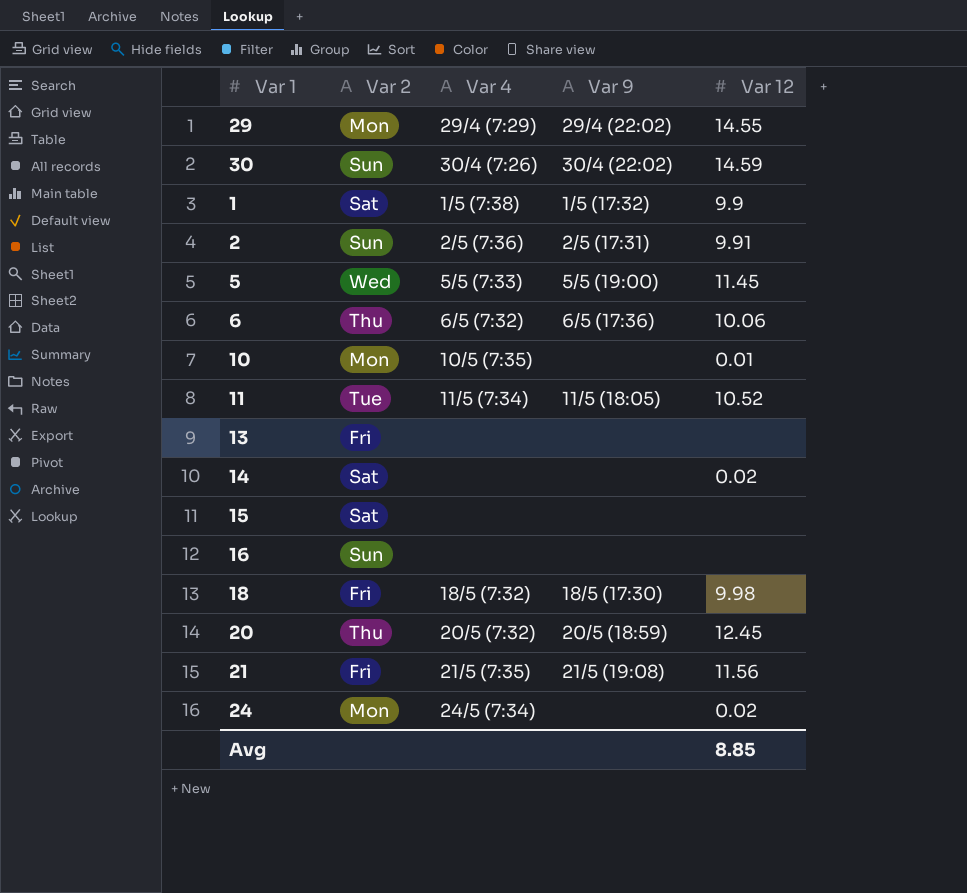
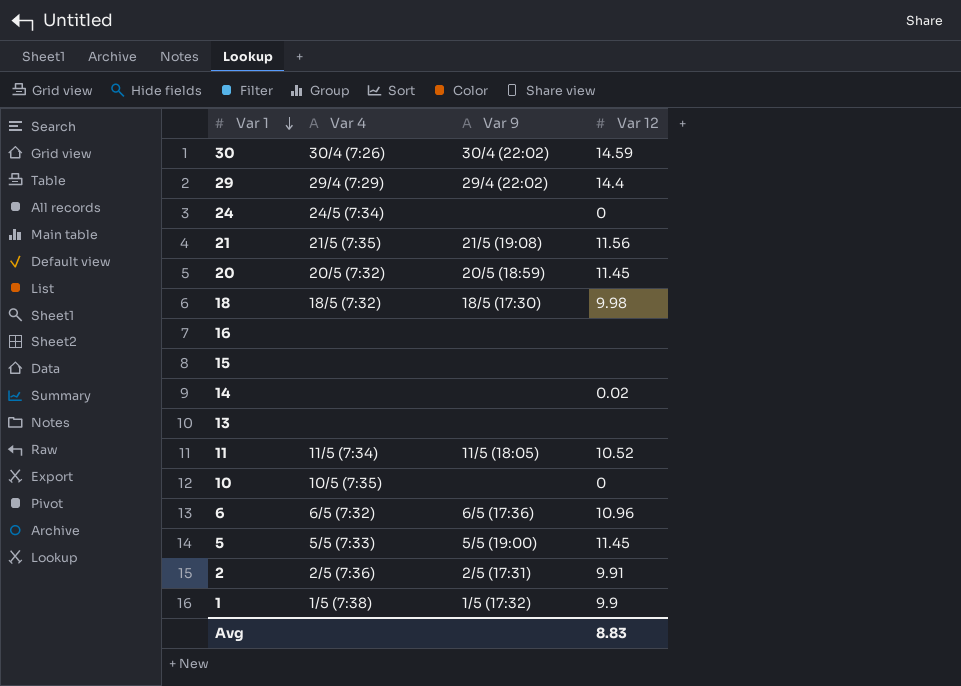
row order: none -> Var 1 descending
column Var 2 | position: 2 -> none
29 | Var 12: 14.55 -> 14.4
24 | Var 12: 0.02 -> 0
20 | Var 12: 12.45 -> 11.45
10 | Var 12: 0.01 -> 0
6 | Var 12: 10.06 -> 10.96
Avg | Var 12: 8.85 -> 8.83

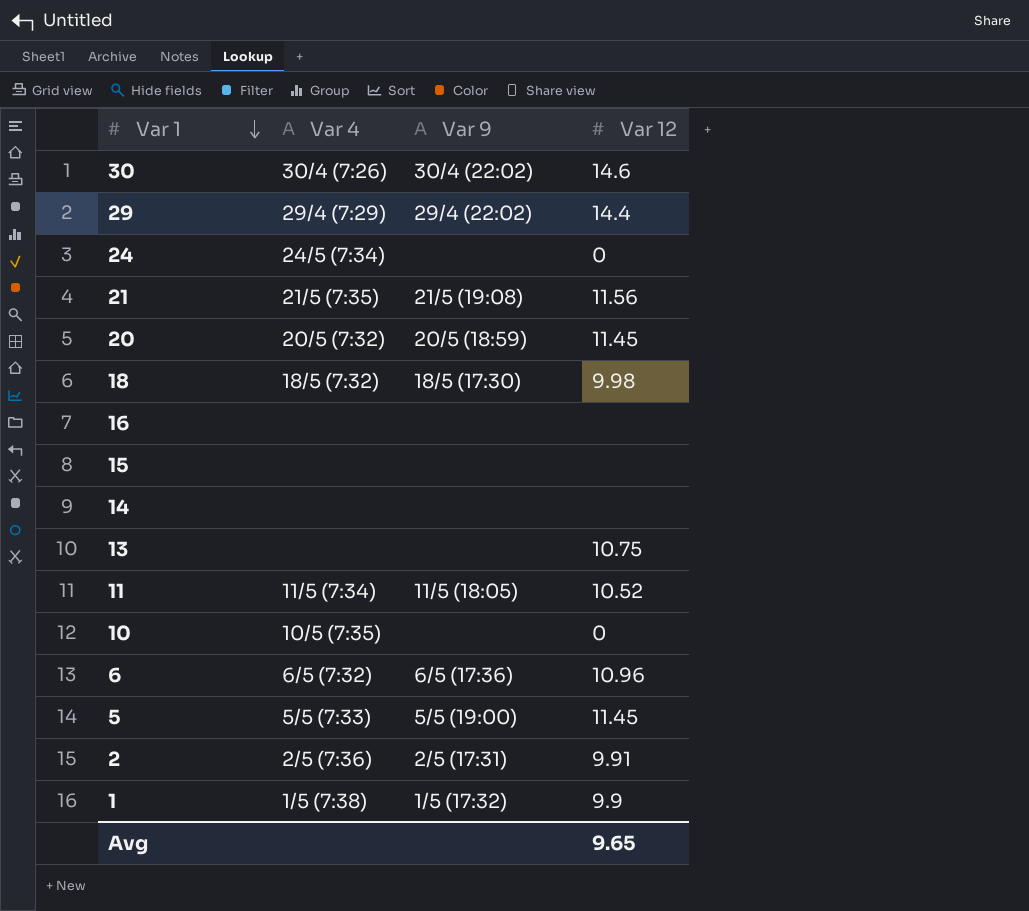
30 | Var 12: 14.59 -> 14.6
14 | Var 12: 0.02 -> none
13 | Var 12: none -> 10.75
Avg | Var 12: 8.83 -> 9.65

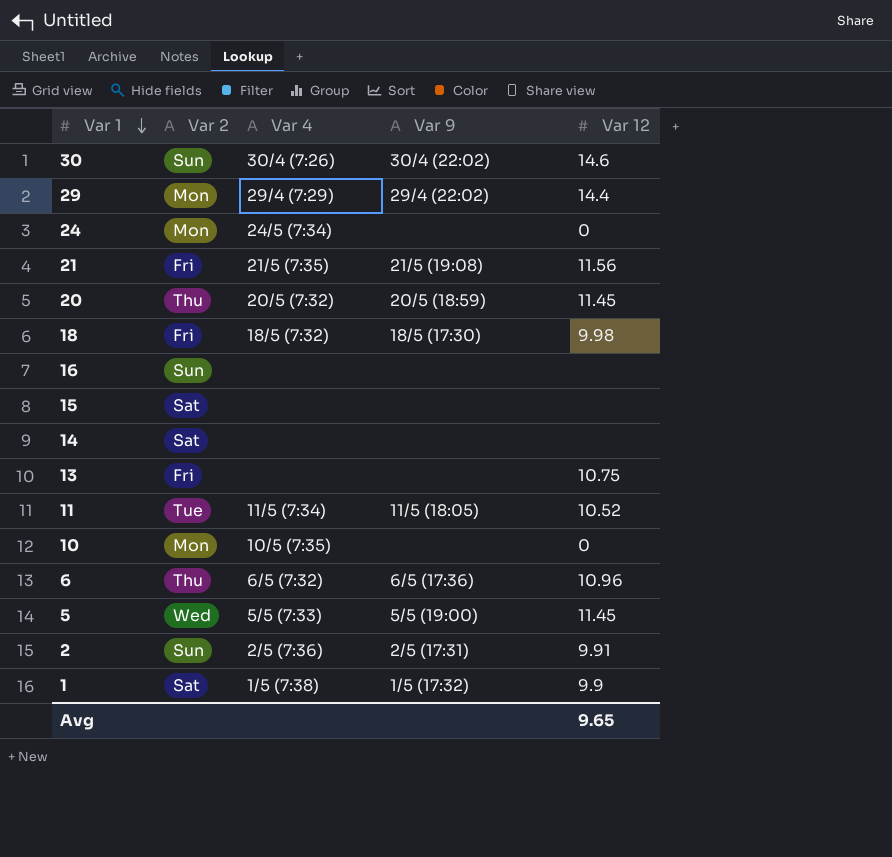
column Var 2 | position: none -> 2

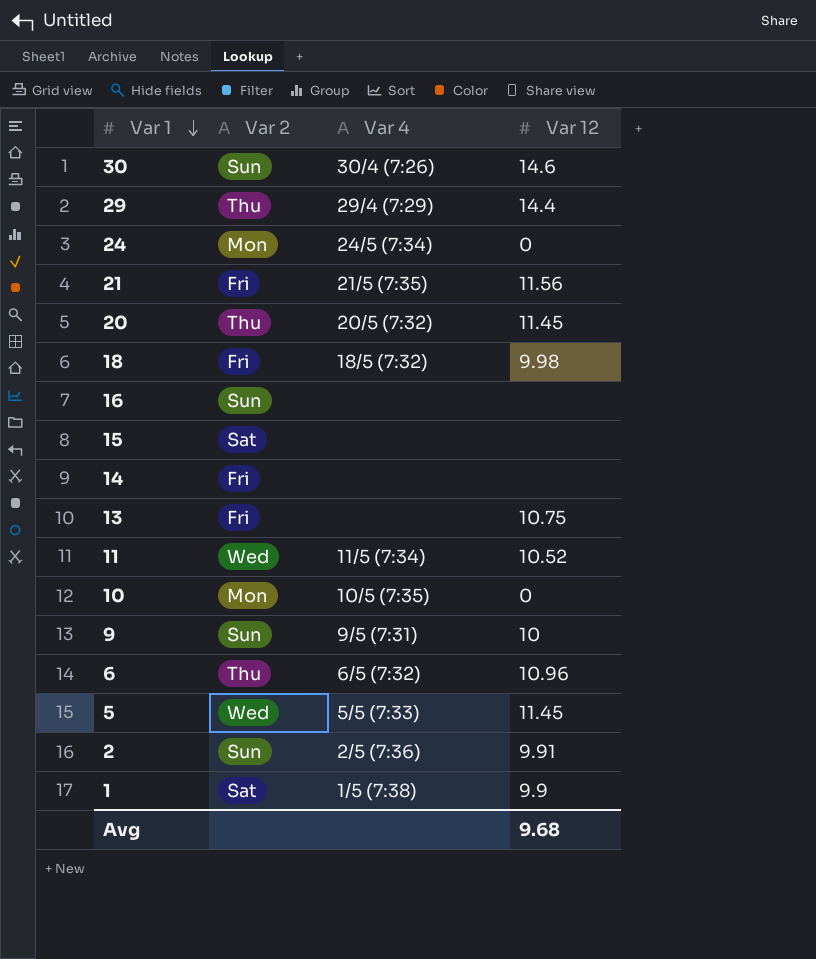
column Var 9 | position: 4 -> none
29 | Var 2: Mon -> Thu
14 | Var 2: Sat -> Fri
11 | Var 2: Tue -> Wed
row 9: none -> Sun | 9/5 (7:31) | 10
Avg | Var 12: 9.65 -> 9.68

